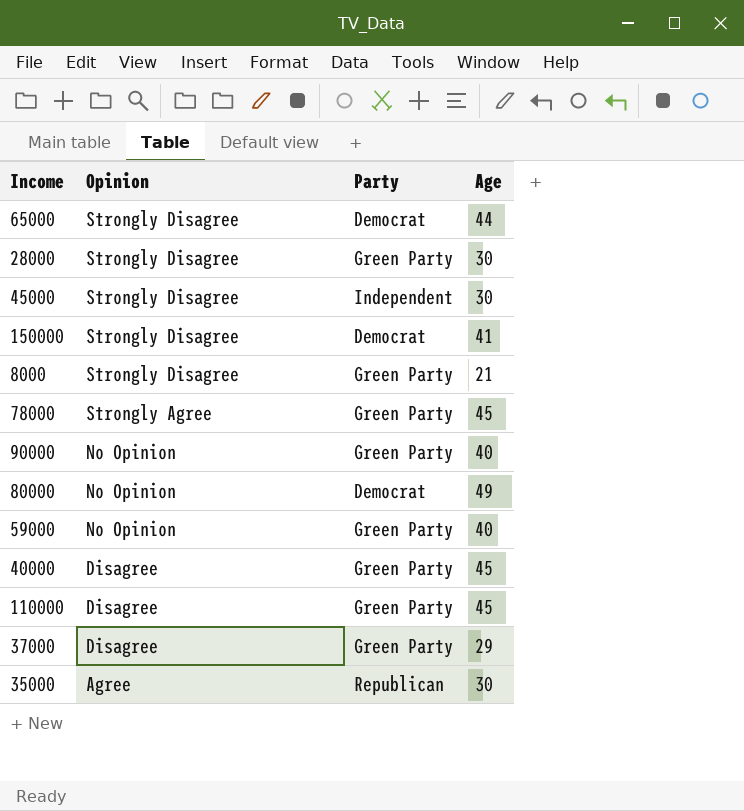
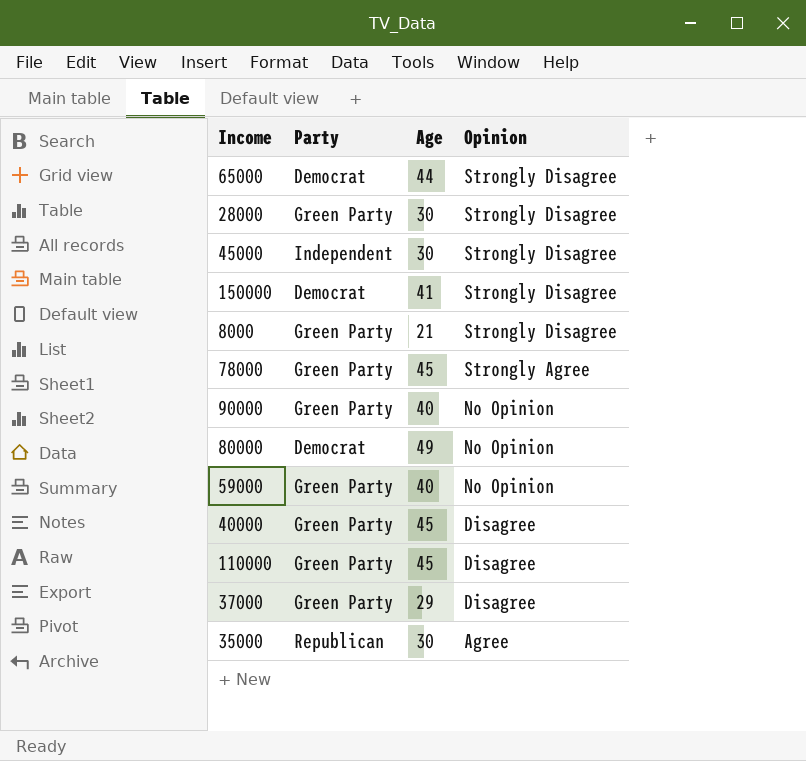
column Opinion | position: 2 -> 4

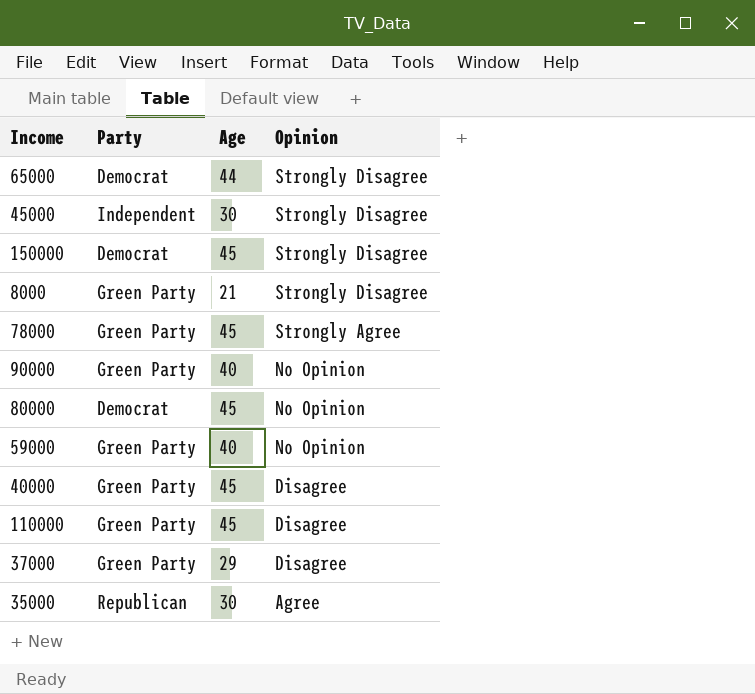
row 28000: Green Party | 30 | Strongly Disagree -> none
150000 | Age: 41 -> 45
80000 | Age: 49 -> 45

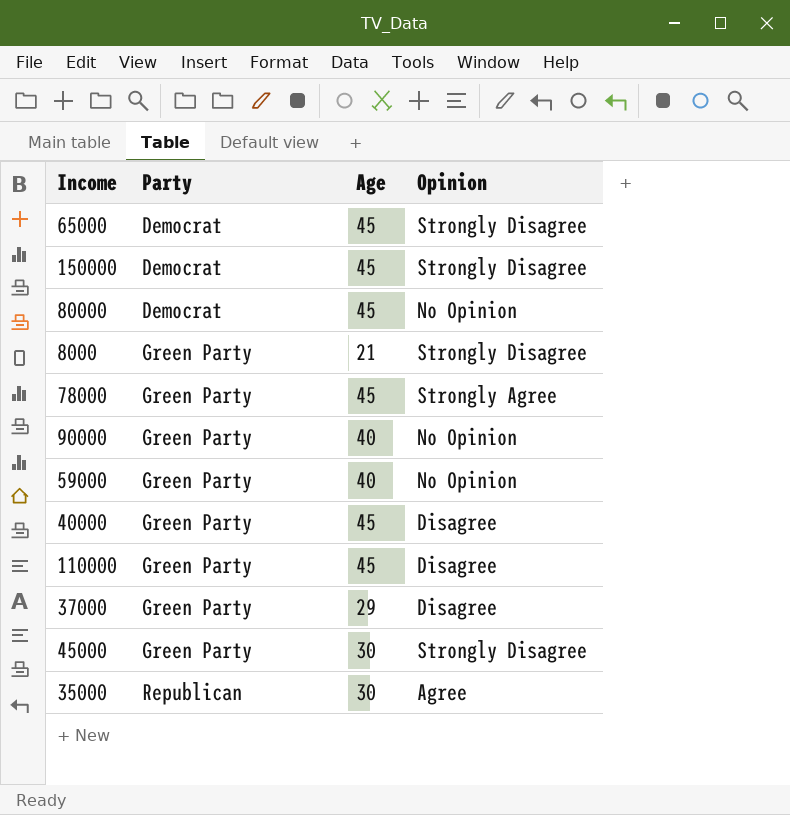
row order: Opinion descending -> Party ascending
65000 | Age: 44 -> 45
45000 | Party: Independent -> Green Party

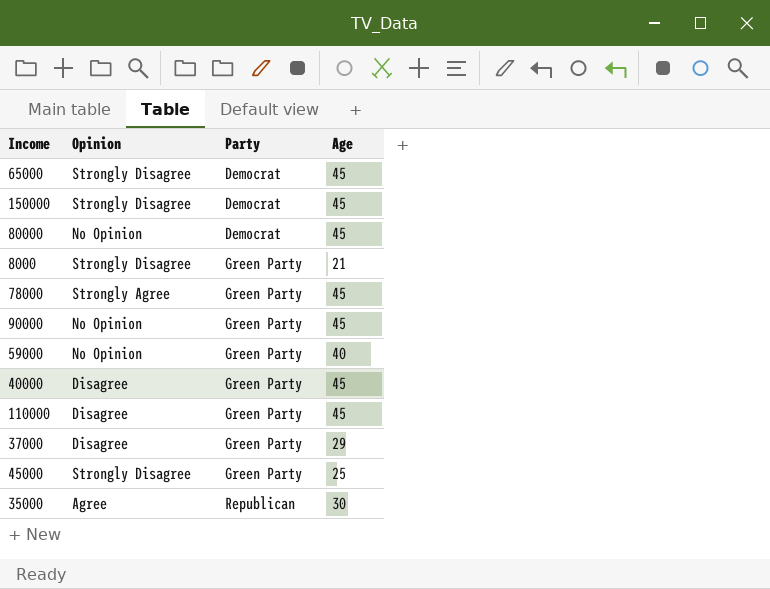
column Opinion | position: 4 -> 2
90000 | Age: 40 -> 45
45000 | Age: 30 -> 25

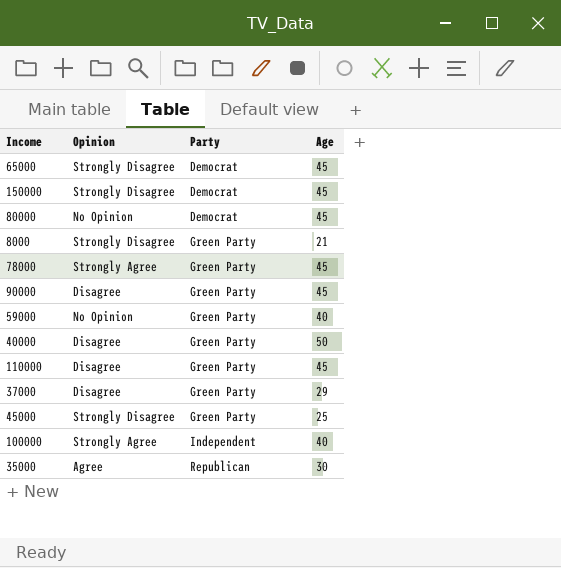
90000 | Opinion: No Opinion -> Disagree
40000 | Age: 45 -> 50
row 100000: none -> Strongly Agree | Independent | 40

